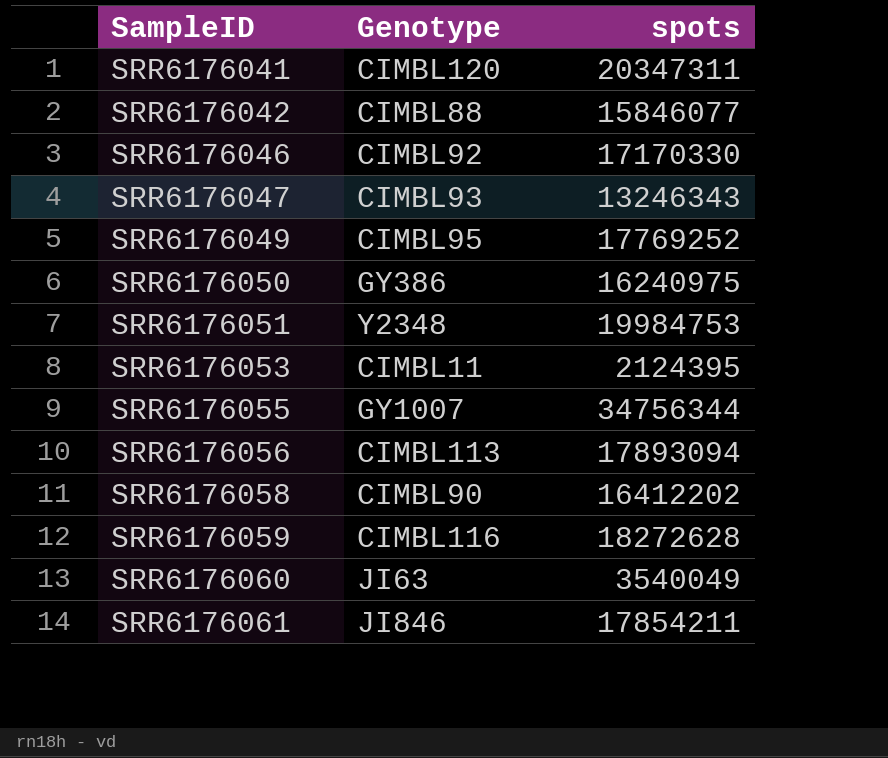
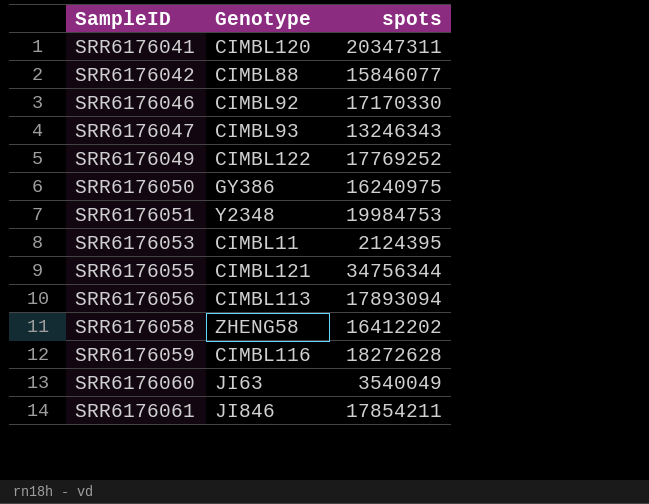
SRR6176049 | Genotype: CIMBL95 -> CIMBL122
SRR6176055 | Genotype: GY1007 -> CIMBL121
SRR6176058 | Genotype: CIMBL90 -> ZHENG58

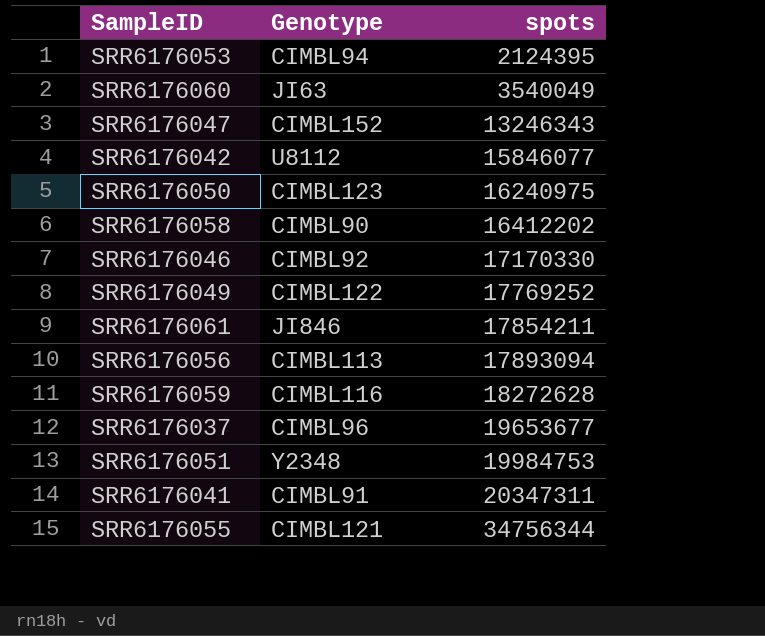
row order: SampleID ascending -> spots ascending
SRR6176053 | Genotype: CIMBL11 -> CIMBL94
SRR6176047 | Genotype: CIMBL93 -> CIMBL152
SRR6176042 | Genotype: CIMBL88 -> U8112
SRR6176050 | Genotype: GY386 -> CIMBL123
SRR6176058 | Genotype: ZHENG58 -> CIMBL90
row SRR6176037: none -> CIMBL96 | 19653677
SRR6176041 | Genotype: CIMBL120 -> CIMBL91

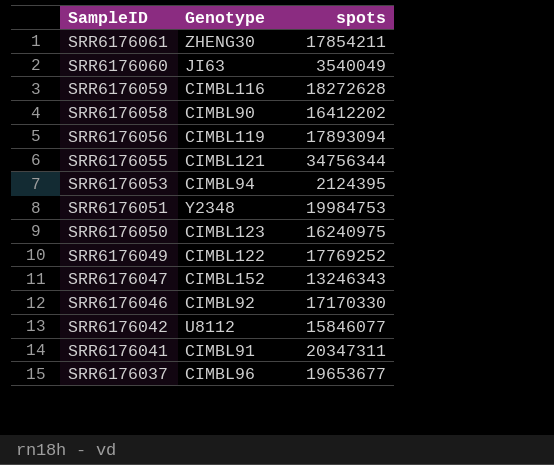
row order: spots ascending -> SampleID descending
SRR6176061 | Genotype: JI846 -> ZHENG30
SRR6176056 | Genotype: CIMBL113 -> CIMBL119

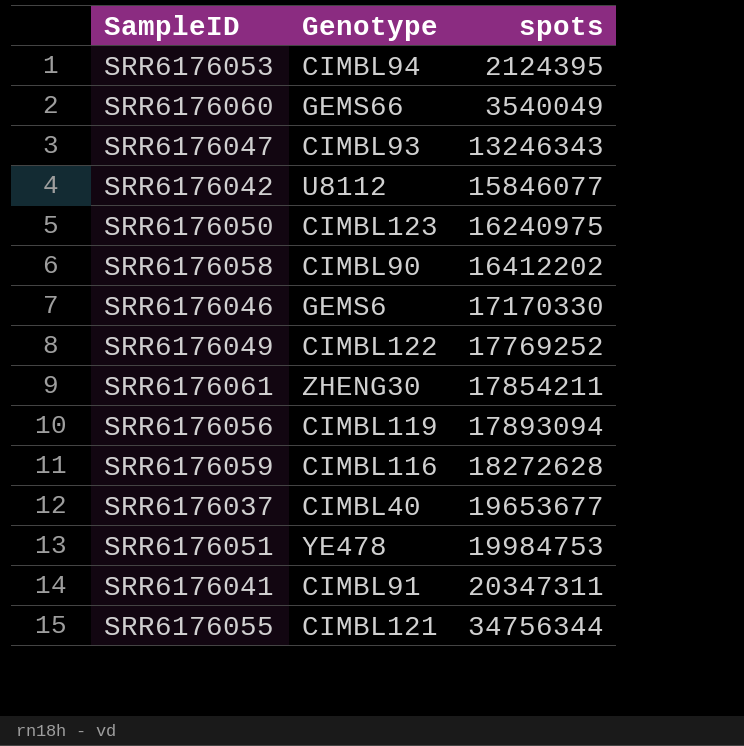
row order: SampleID descending -> spots ascending
SRR6176060 | Genotype: JI63 -> GEMS66
SRR6176047 | Genotype: CIMBL152 -> CIMBL93
SRR6176046 | Genotype: CIMBL92 -> GEMS6
SRR6176037 | Genotype: CIMBL96 -> CIMBL40
SRR6176051 | Genotype: Y2348 -> YE478

